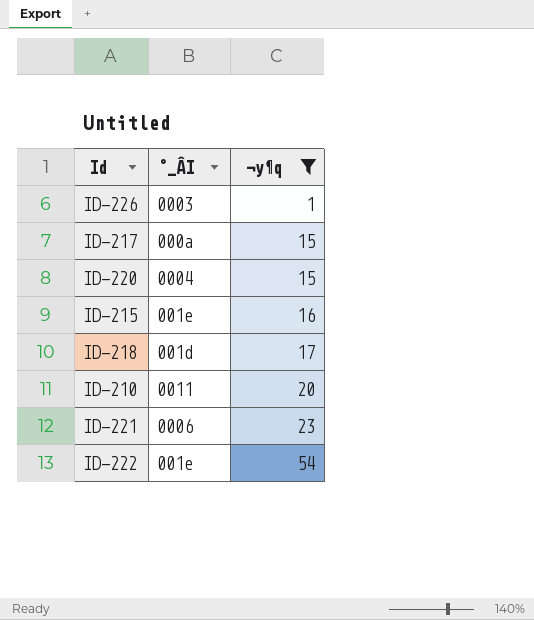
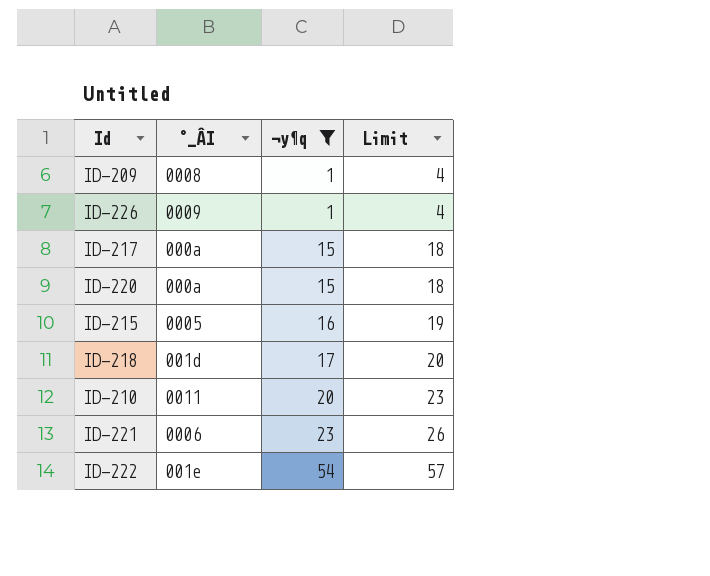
column Limit | formula: none -> [¬y¶q] + 3
row ID-209: none -> 0008 | 1 | 4
ID-226 | °_ÂI: 0003 -> 0009
ID-220 | °_ÂI: 0004 -> 000a
ID-215 | °_ÂI: 001e -> 0005

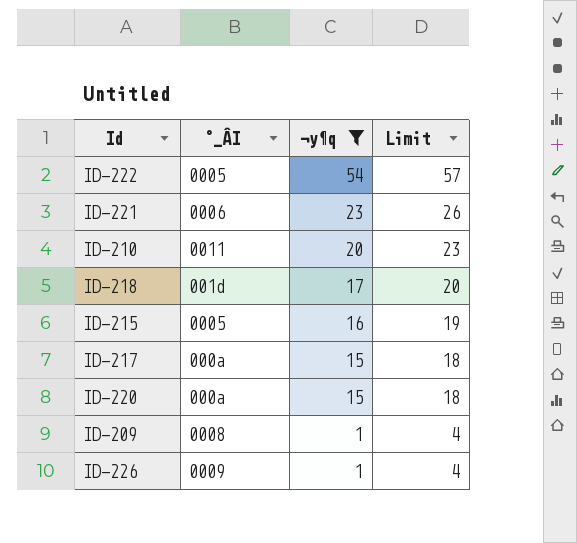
row order: ¬y¶q ascending -> ¬y¶q descending
ID-222 | °_ÂI: 001e -> 0005

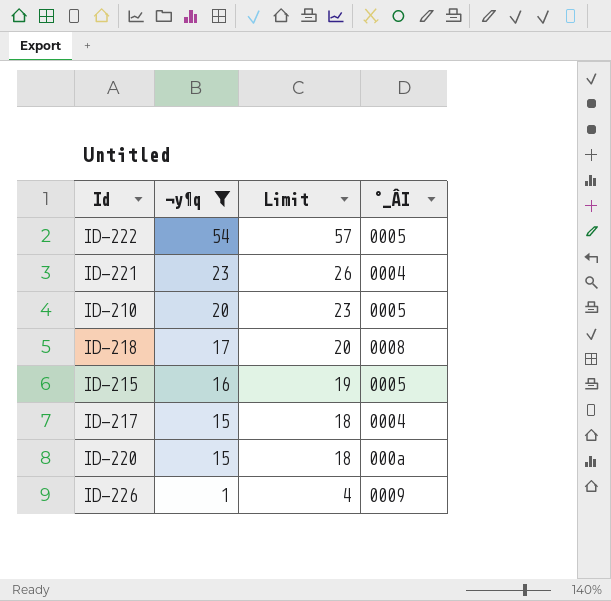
column °_ÂI | position: 2 -> 4
row ID-209: 0008 | 1 | 4 -> none
ID-221 | °_ÂI: 0006 -> 0004
ID-210 | °_ÂI: 0011 -> 0005
ID-218 | °_ÂI: 001d -> 0008
ID-217 | °_ÂI: 000a -> 0004

